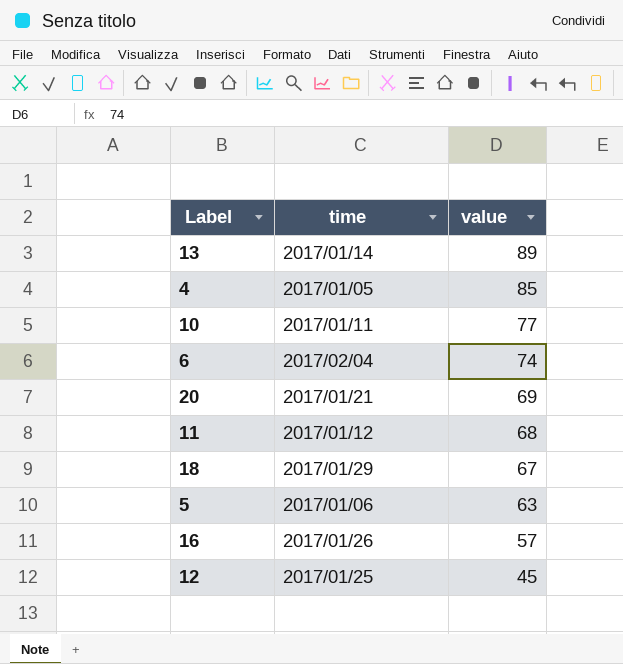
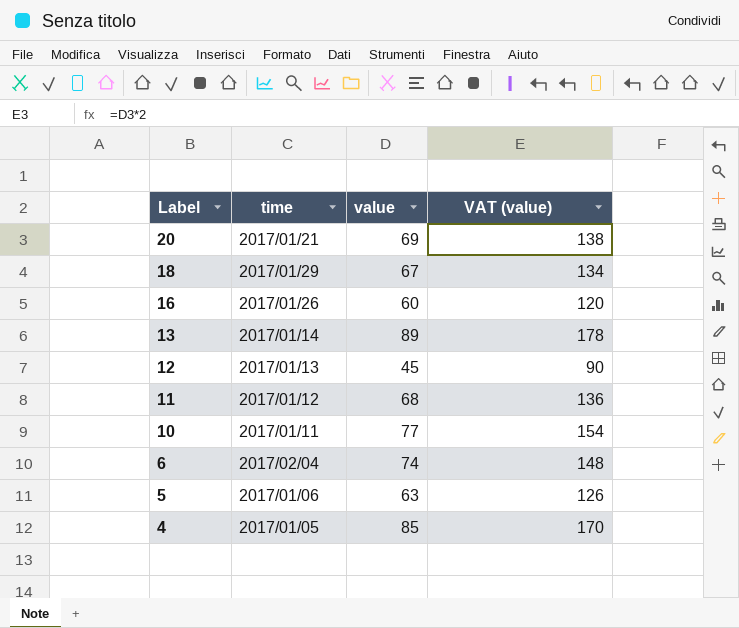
row order: value descending -> Label descending
column VAT (value) | formula: none -> [value] * 2
16 | value: 57 -> 60
12 | time: 2017/01/25 -> 2017/01/13

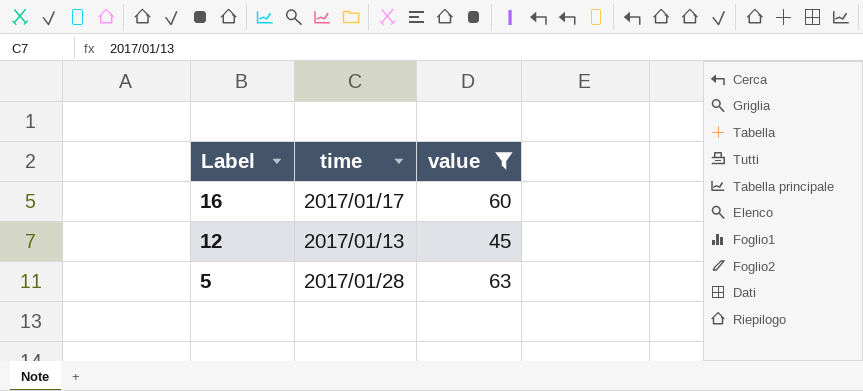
filter: none -> value <= 63
column VAT (value) | formula: [value] * 2 -> none
16 | time: 2017/01/26 -> 2017/01/17
5 | time: 2017/01/06 -> 2017/01/28

